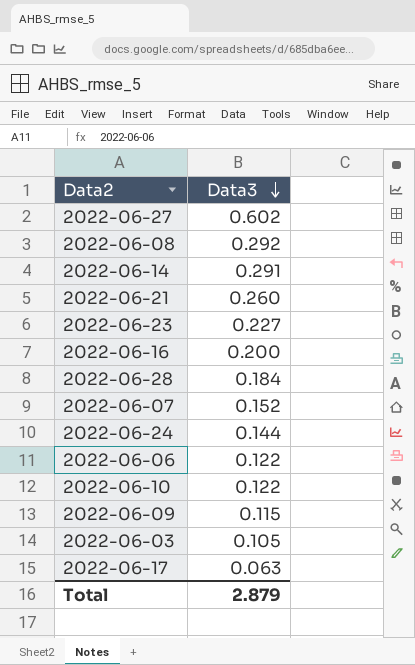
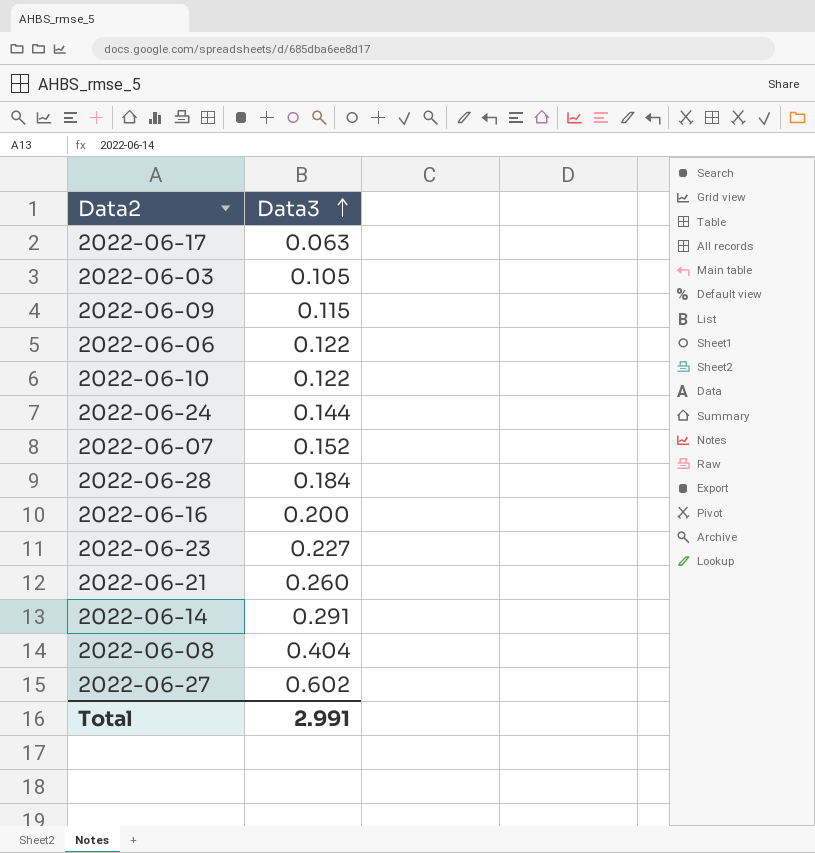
row order: Data3 descending -> Data3 ascending
2022-06-08 | Data3: 0.292 -> 0.404
Total | Data3: 2.879 -> 2.991

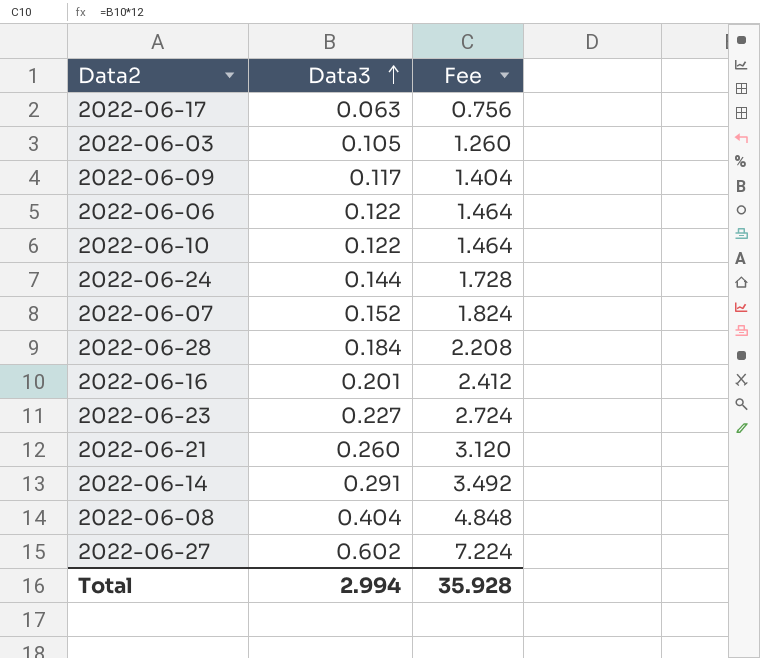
column Fee | formula: none -> [Data3] * 12
2022-06-09 | Data3: 0.115 -> 0.117
2022-06-16 | Data3: 0.200 -> 0.201
Total | Data3: 2.991 -> 2.994

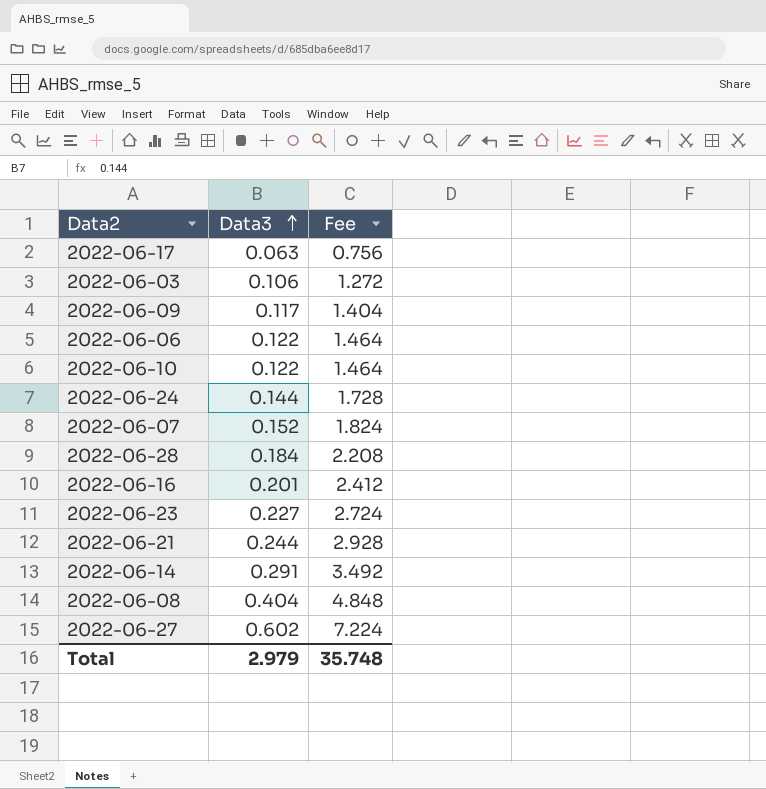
2022-06-03 | Data3: 0.105 -> 0.106
2022-06-03 | Fee: 1.260 -> 1.272
2022-06-21 | Data3: 0.260 -> 0.244
2022-06-21 | Fee: 3.120 -> 2.928
Total | Data3: 2.994 -> 2.979
Total | Fee: 35.928 -> 35.748

